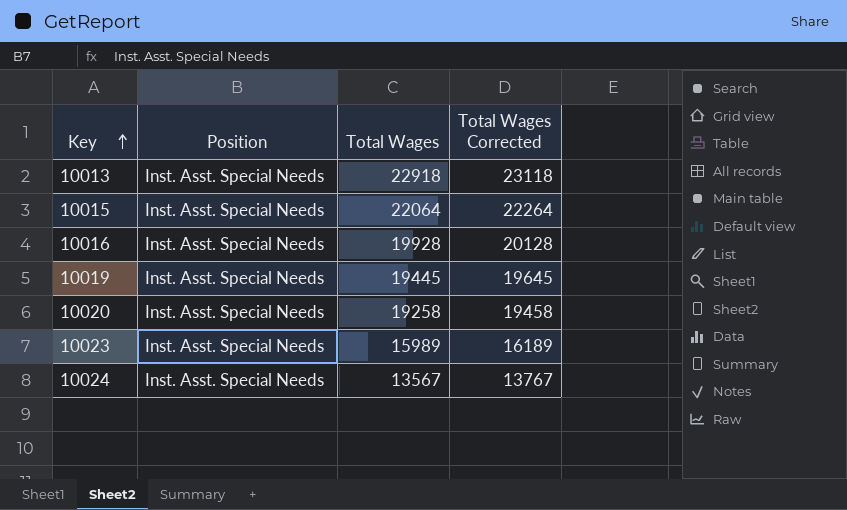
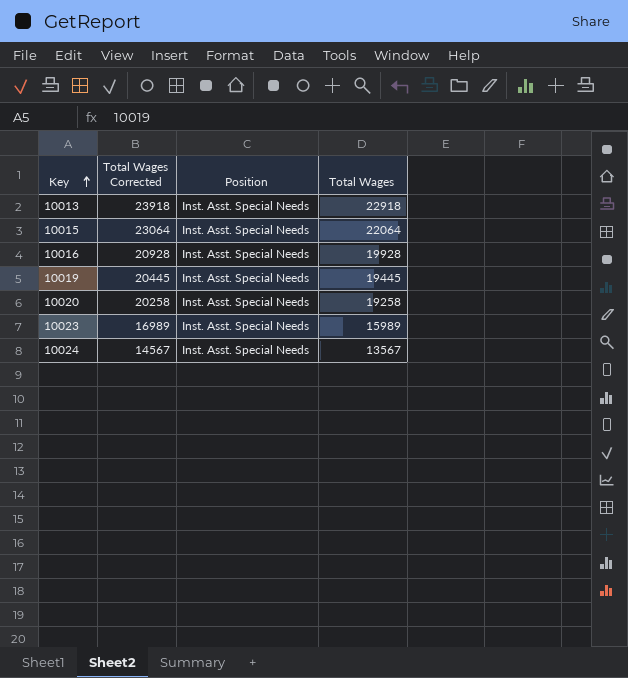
column Total Wages Corrected | formula: [Total Wages] + 200 -> [Total Wages] + 1000
column Total Wages Corrected | position: 4 -> 2

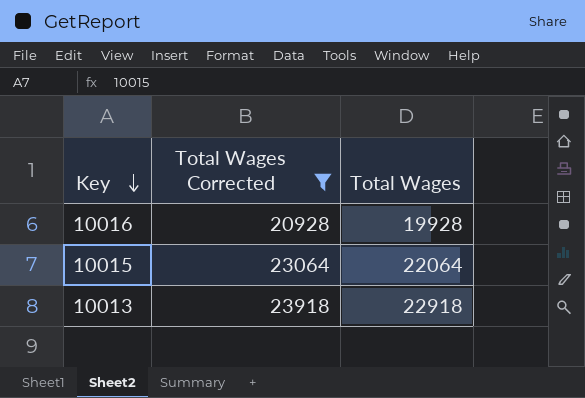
filter: none -> Total Wages Corrected >= 20928
row order: Key ascending -> Key descending
column Position | position: 3 -> none

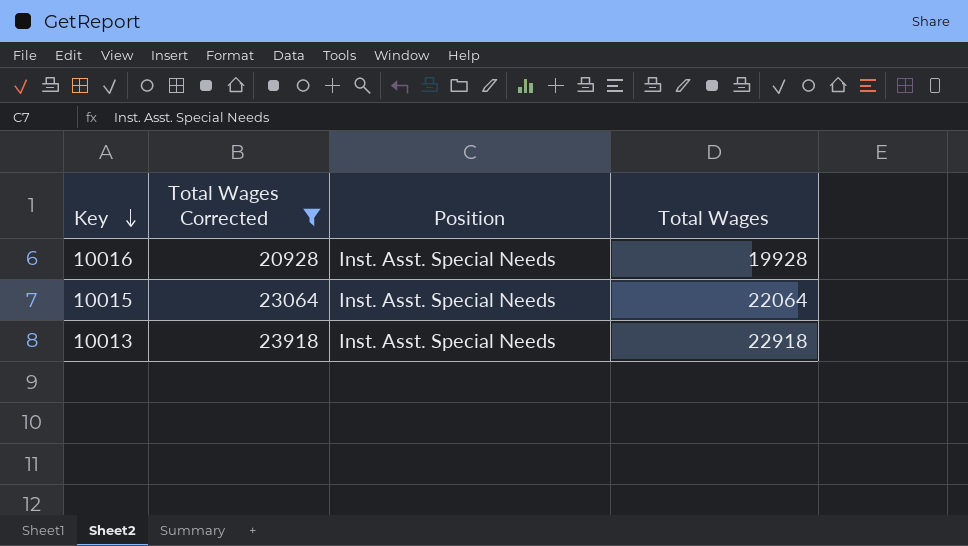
column Position | position: none -> 3

